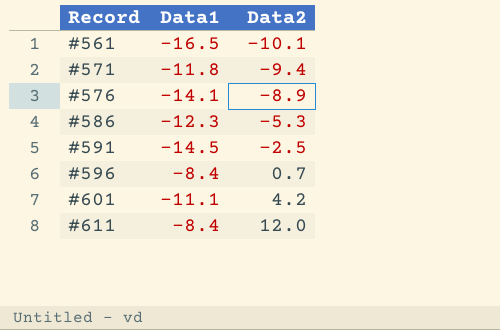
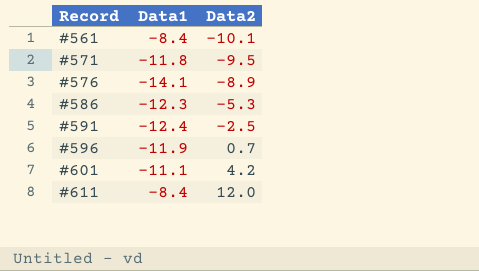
#561 | Data1: -16.5 -> -8.4
#571 | Data2: -9.4 -> -9.5
#591 | Data1: -14.5 -> -12.4
#596 | Data1: -8.4 -> -11.9

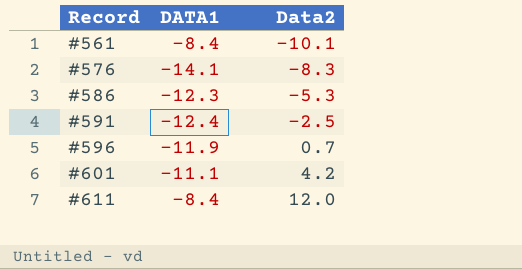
column name: Data1 -> DATA1
row #571: -11.8 | -9.5 -> none
#576 | Data2: -8.9 -> -8.3

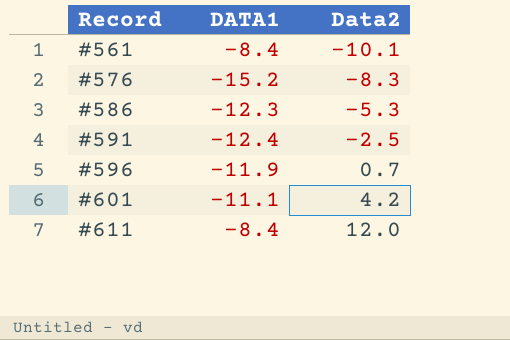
#576 | DATA1: -14.1 -> -15.2

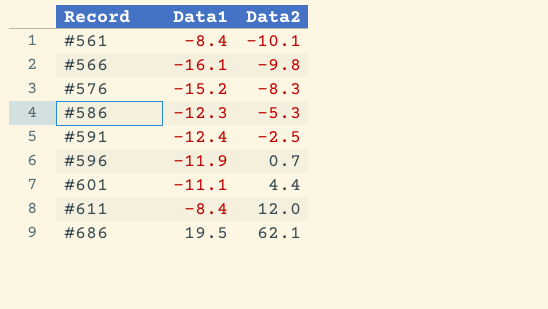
column name: DATA1 -> Data1
row #566: none -> -16.1 | -9.8
#601 | Data2: 4.2 -> 4.4
row #686: none -> 19.5 | 62.1

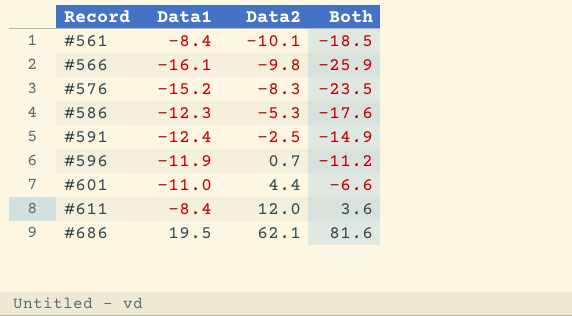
column Both | formula: none -> [Data1] + [Data2]
#601 | Data1: -11.1 -> -11.0

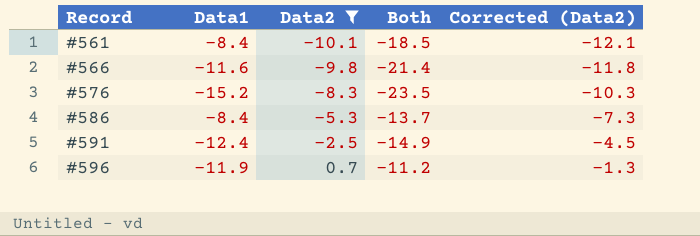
filter: none -> Data2 <= 0.7
column Corrected (Data2) | formula: none -> [Data2] - 2
#566 | Data1: -16.1 -> -11.6
#566 | Both: -25.9 -> -21.4
#586 | Data1: -12.3 -> -8.4
#586 | Both: -17.6 -> -13.7

